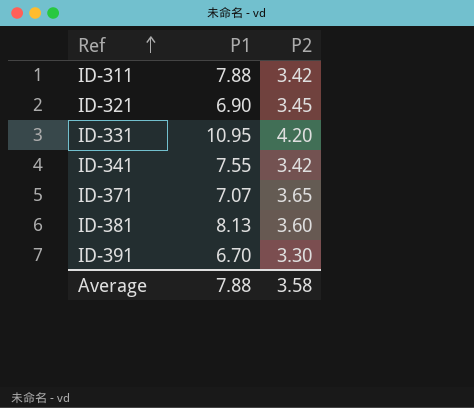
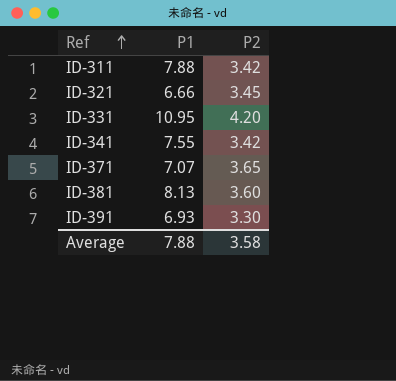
ID-321 | P1: 6.90 -> 6.66
ID-391 | P1: 6.70 -> 6.93

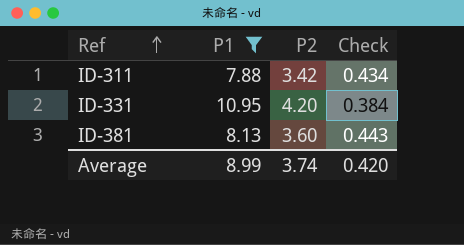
filter: none -> P1 >= 7.88
column Check | formula: none -> [P2] / [P1]
Average | P1: 7.88 -> 8.99
Average | P2: 3.58 -> 3.74

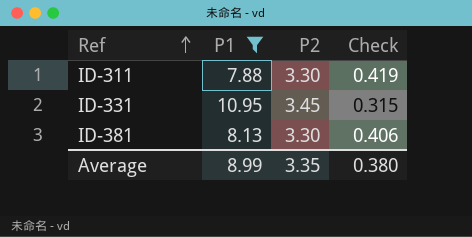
ID-311 | P2: 3.42 -> 3.30
ID-311 | Check: 0.434 -> 0.419
ID-331 | P2: 4.20 -> 3.45
ID-331 | Check: 0.384 -> 0.315
ID-381 | P2: 3.60 -> 3.30
ID-381 | Check: 0.443 -> 0.406
Average | P2: 3.74 -> 3.35
Average | Check: 0.420 -> 0.380

